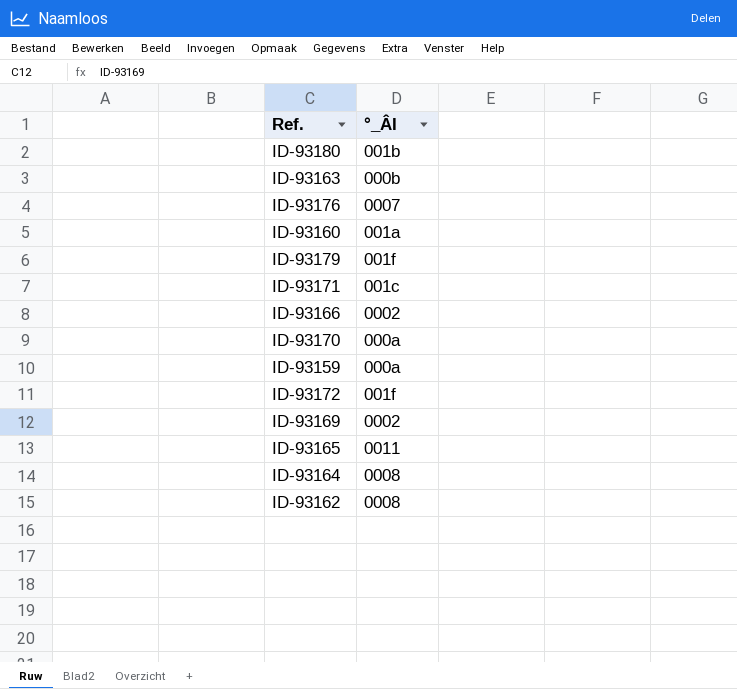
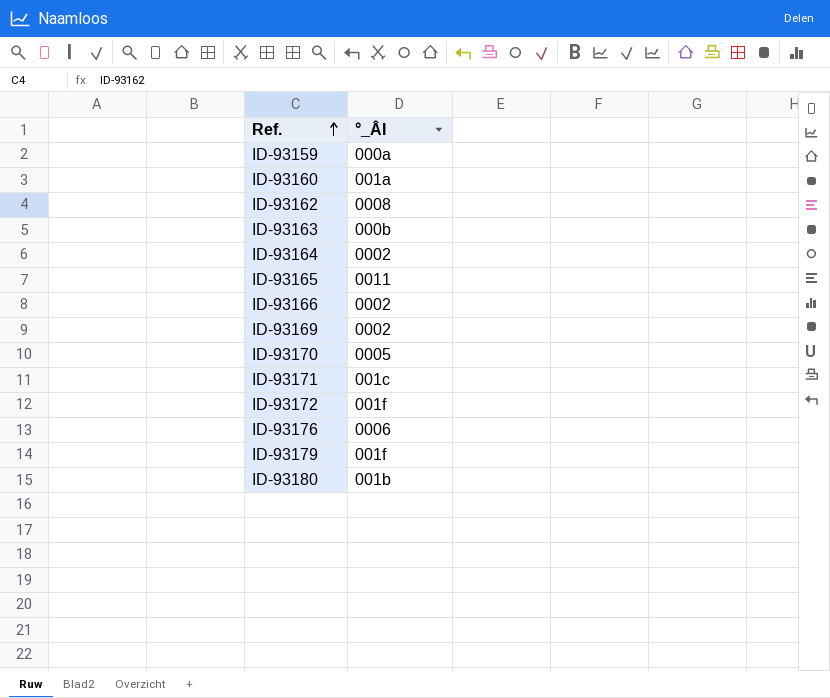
row order: none -> Ref. ascending
ID-93164 | °_ÂI: 0008 -> 0002
ID-93170 | °_ÂI: 000a -> 0005
ID-93176 | °_ÂI: 0007 -> 0006

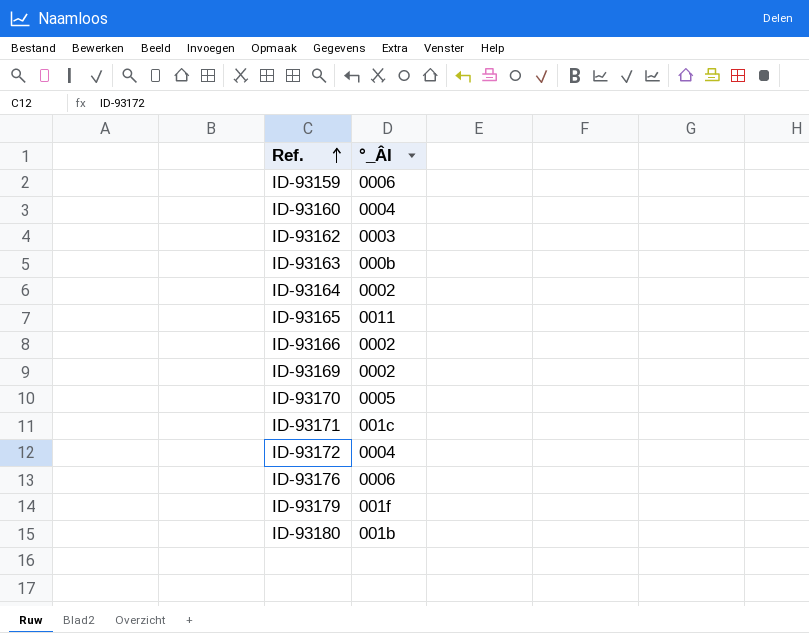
ID-93159 | °_ÂI: 000a -> 0006
ID-93160 | °_ÂI: 001a -> 0004
ID-93162 | °_ÂI: 0008 -> 0003
ID-93172 | °_ÂI: 001f -> 0004

